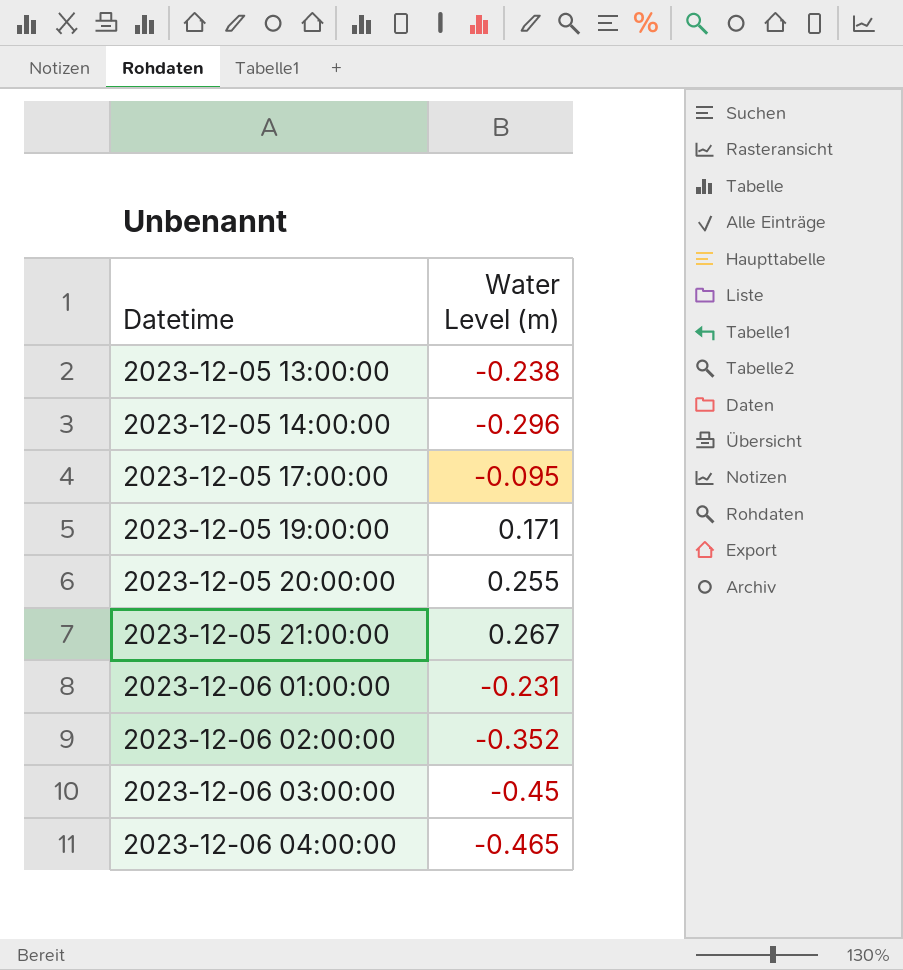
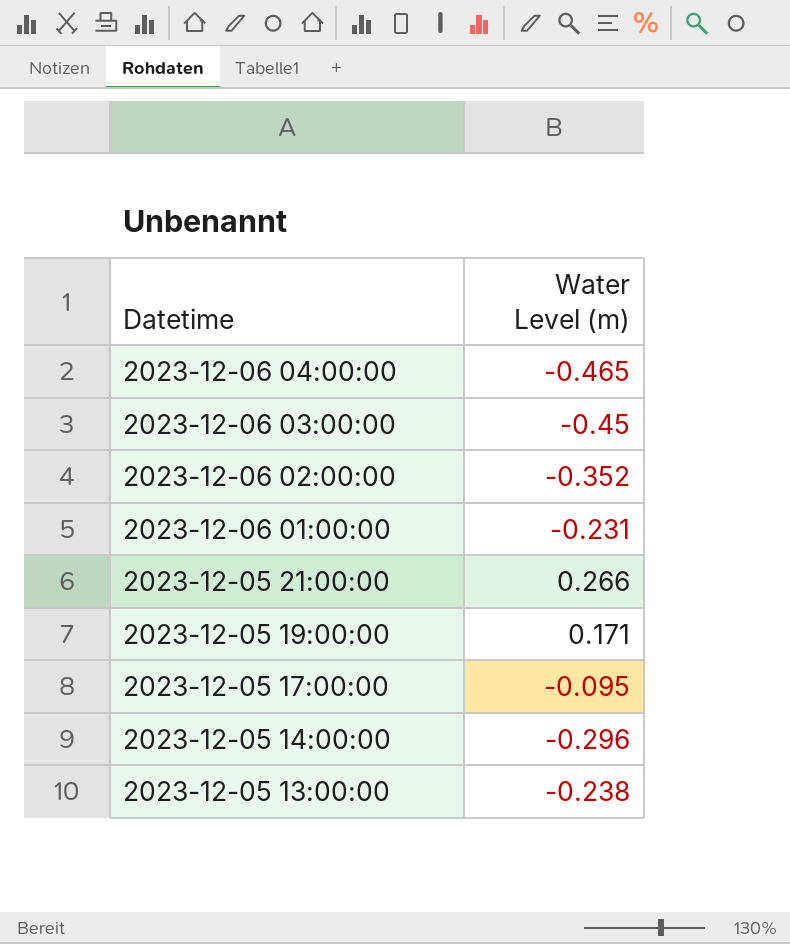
row order: Datetime ascending -> Datetime descending
row 2023-12-05 20:00:00: 0.255 -> none
2023-12-05 21:00:00 | Water Level (m): 0.267 -> 0.266

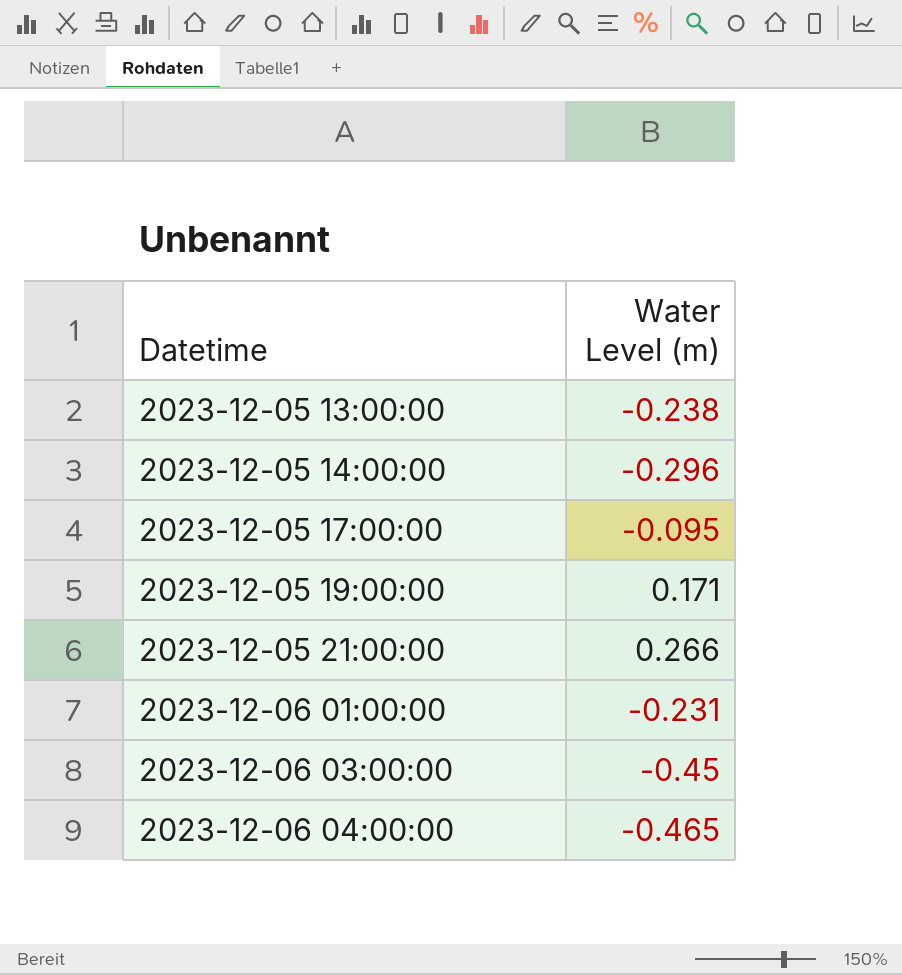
row order: Datetime descending -> Datetime ascending
row 2023-12-06 02:00:00: -0.352 -> none

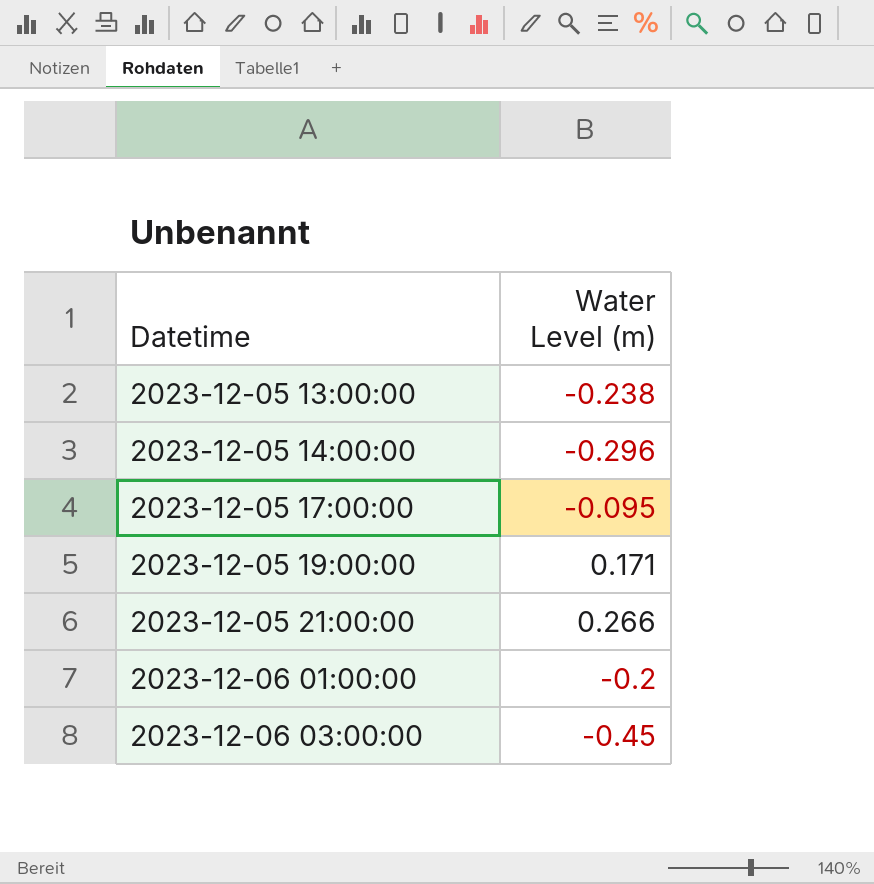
row 2023-12-06 04:00:00: -0.465 -> none
2023-12-06 01:00:00 | Water Level (m): -0.231 -> -0.2

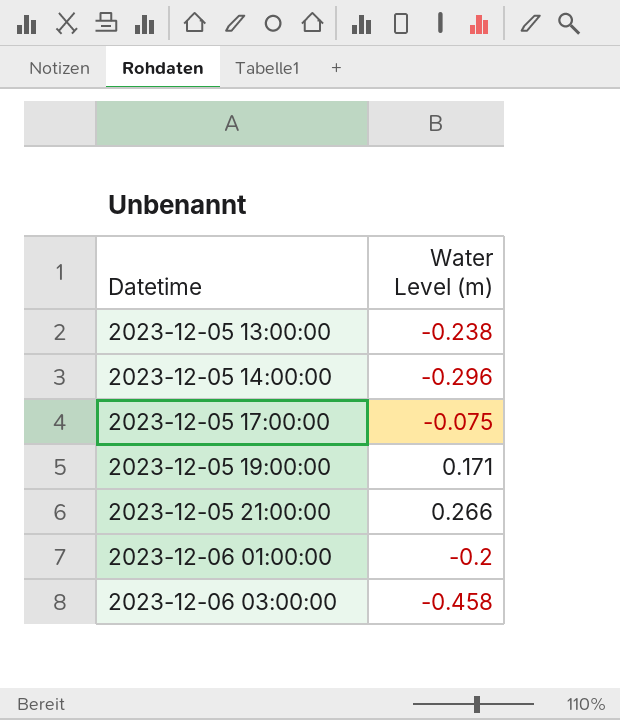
2023-12-05 17:00:00 | Water Level (m): -0.095 -> -0.075
2023-12-06 03:00:00 | Water Level (m): -0.45 -> -0.458

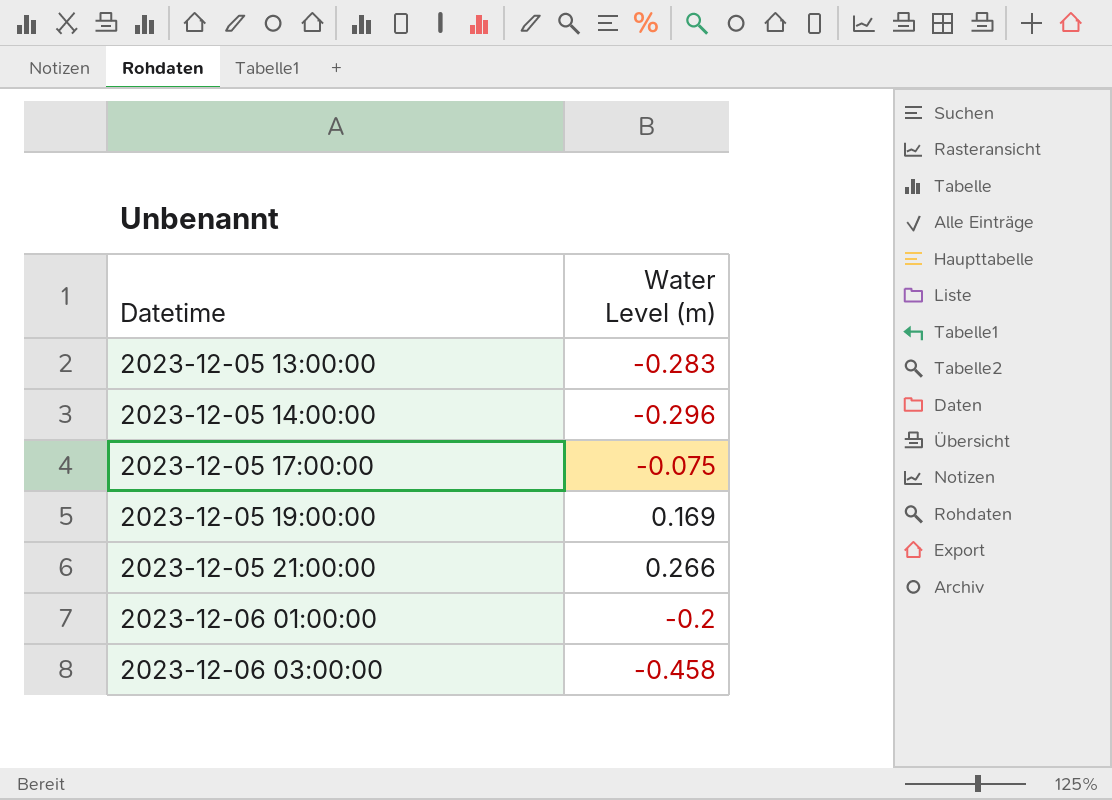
2023-12-05 13:00:00 | Water Level (m): -0.238 -> -0.283
2023-12-05 19:00:00 | Water Level (m): 0.171 -> 0.169

